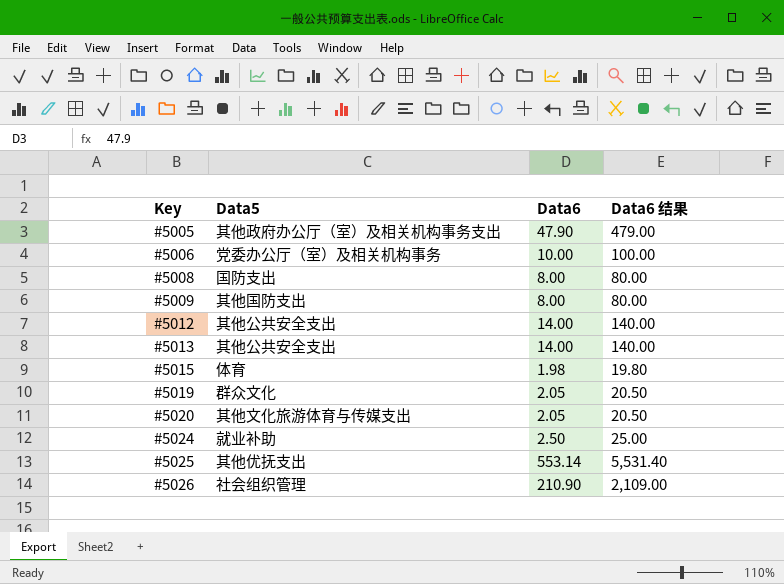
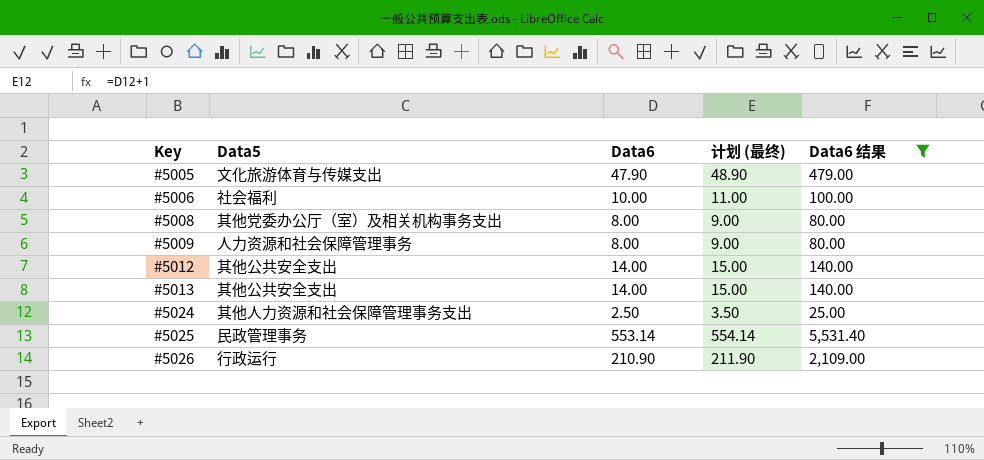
filter: none -> Data6 结果 >= 25.00
column 计划 (最终) | formula: none -> [Data6] + 1
#5005 | Data5: 其他政府办公厅（室）及相关机构事务支出 -> 文化旅游体育与传媒支出
#5006 | Data5: 党委办公厅（室）及相关机构事务 -> 社会福利
#5008 | Data5: 国防支出 -> 其他党委办公厅（室）及相关机构事务支出
#5009 | Data5: 其他国防支出 -> 人力资源和社会保障管理事务
#5024 | Data5: 就业补助 -> 其他人力资源和社会保障管理事务支出
#5025 | Data5: 其他优抚支出 -> 民政管理事务
#5026 | Data5: 社会组织管理 -> 行政运行

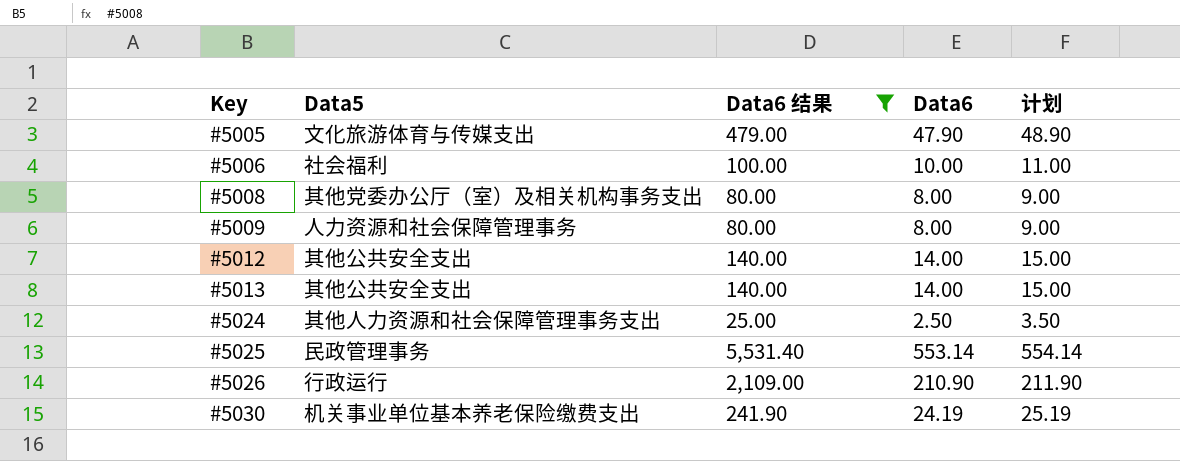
column Data6 结果 | position: 5 -> 3
column name: 计划 (最终) -> 计划
row #5030: none -> 机关事业单位基本养老保险缴费支出 | 241.90 | 24.19 | 25.19

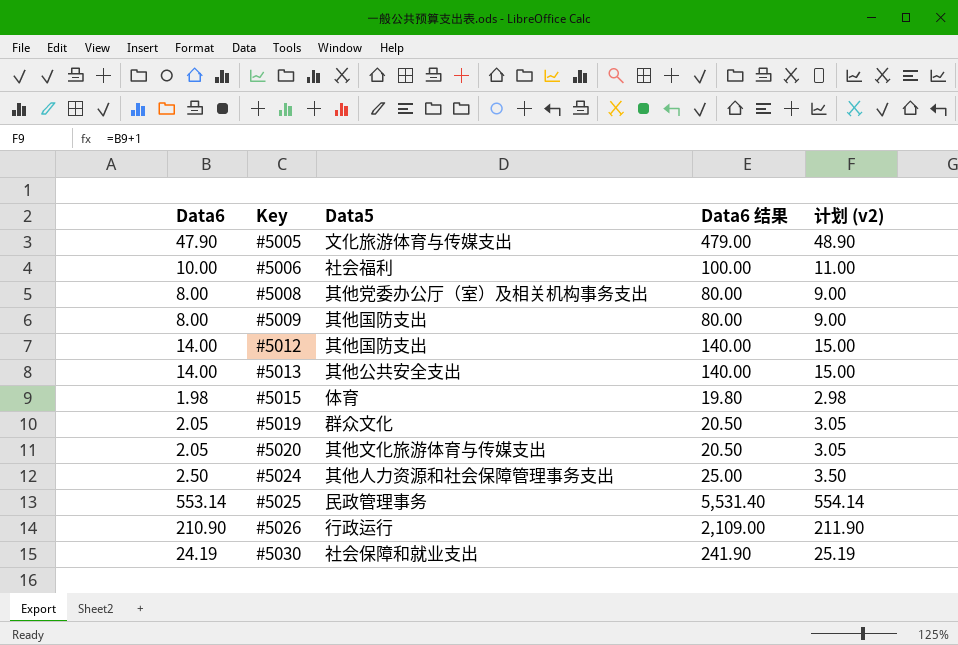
filter: Data6 结果 >= 25.00 -> none
column Data6 | position: 4 -> 1
column name: 计划 -> 计划 (v2)
#5009 | Data5: 人力资源和社会保障管理事务 -> 其他国防支出
#5012 | Data5: 其他公共安全支出 -> 其他国防支出
#5030 | Data5: 机关事业单位基本养老保险缴费支出 -> 社会保障和就业支出

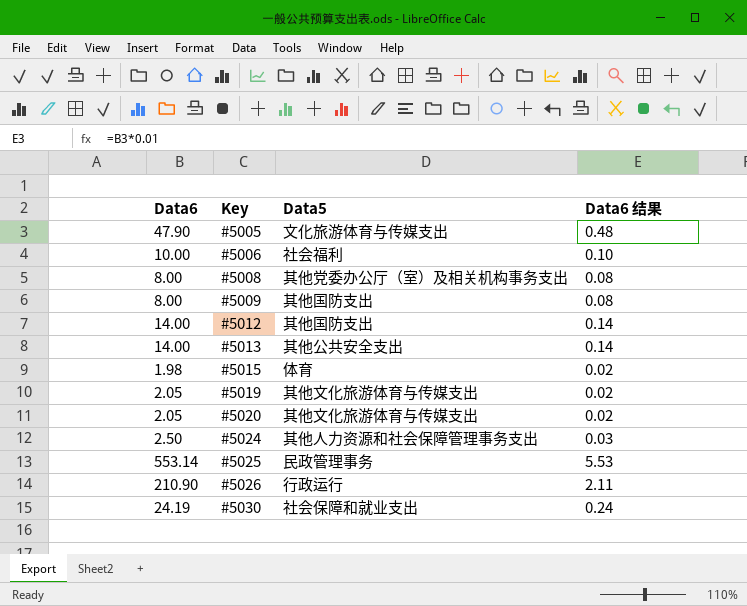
column 计划 (v2) | formula: [Data6] + 1 -> none
column Data6 结果 | formula: [Data6] * 10 -> [Data6] * 0.01
#5019 | Data5: 群众文化 -> 其他文化旅游体育与传媒支出

